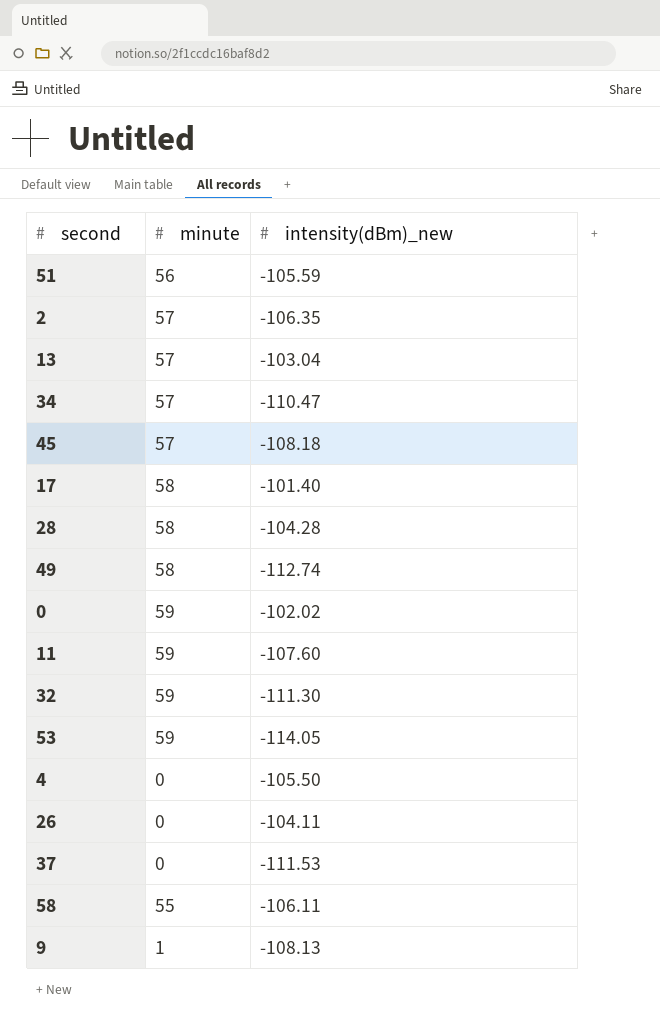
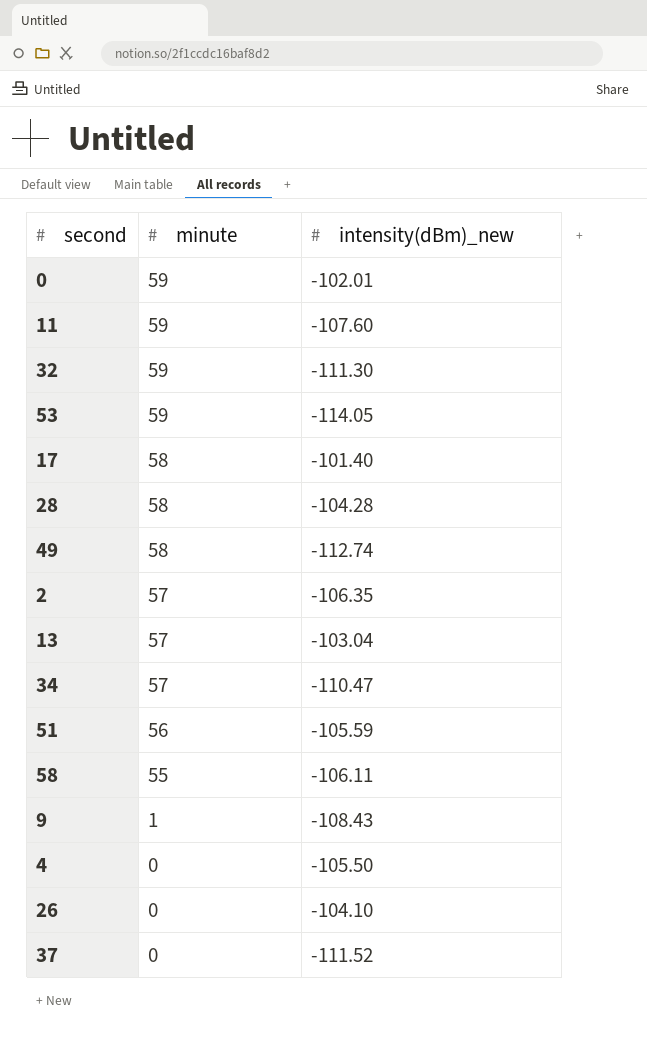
row order: none -> minute descending
row 45: 57 | -108.18 -> none
0 | intensity(dBm)_new: -102.02 -> -102.01
9 | intensity(dBm)_new: -108.13 -> -108.43
26 | intensity(dBm)_new: -104.11 -> -104.10
37 | intensity(dBm)_new: -111.53 -> -111.52

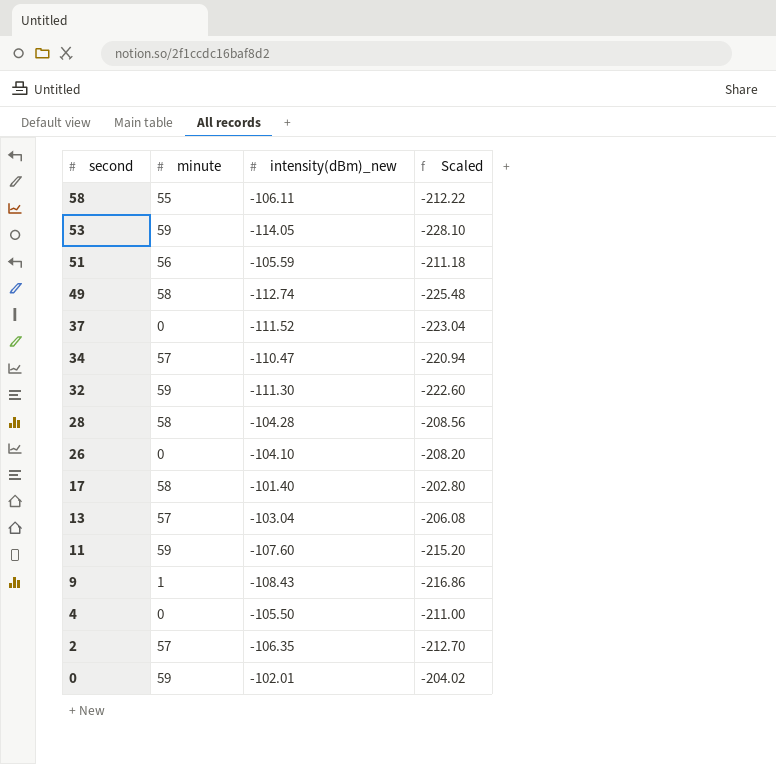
row order: minute descending -> second descending
column Scaled | formula: none -> [intensity(dBm)_new] * 2

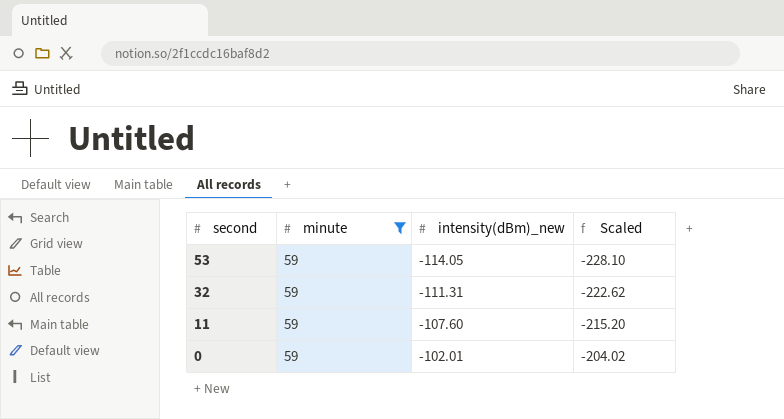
filter: none -> minute = 59
32 | intensity(dBm)_new: -111.30 -> -111.31
32 | Scaled: -222.60 -> -222.62

